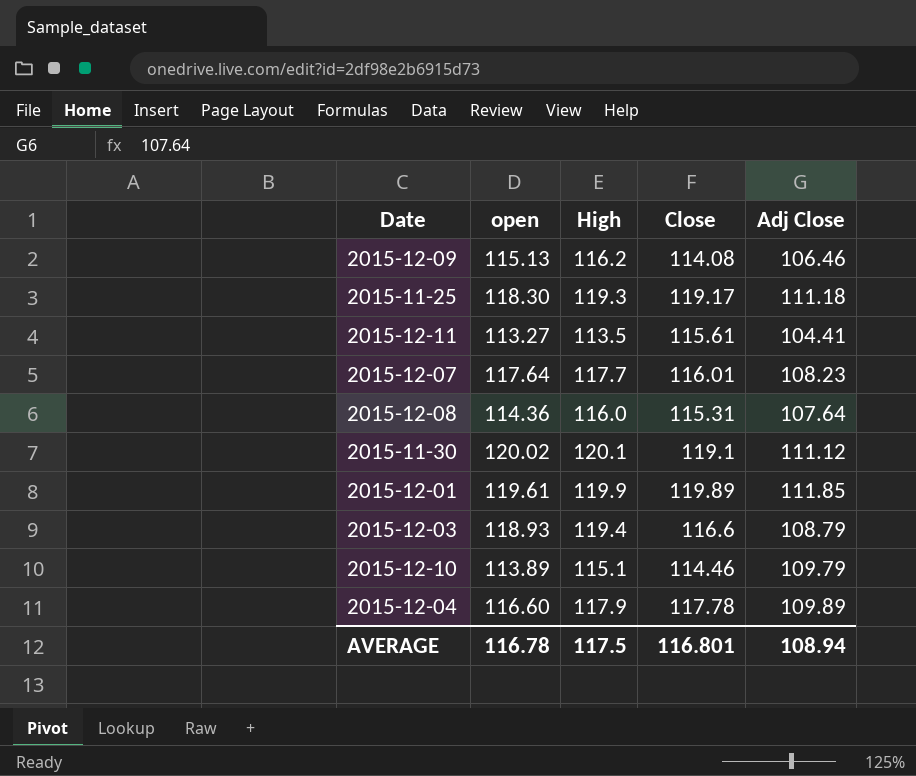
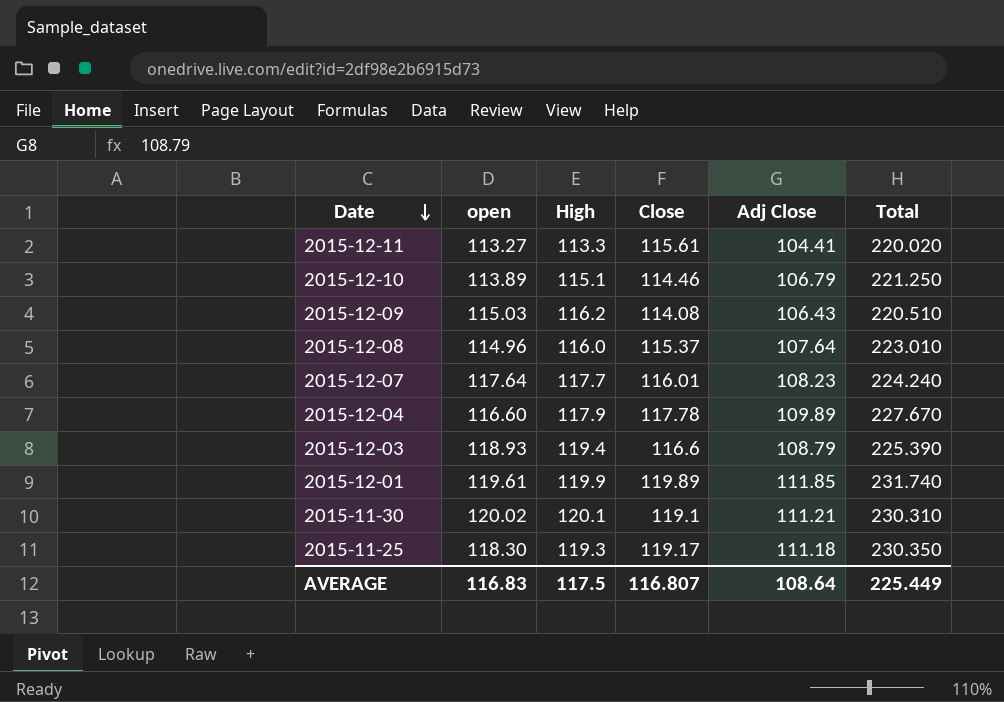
row order: none -> Date descending
column Total | formula: none -> [Close] + [Adj Close]
2015-12-11 | High: 113.5 -> 113.3
2015-12-10 | Adj Close: 109.79 -> 106.79
2015-12-09 | open: 115.13 -> 115.03
2015-12-09 | Adj Close: 106.46 -> 106.43
2015-12-08 | open: 114.36 -> 114.96
2015-12-08 | Close: 115.31 -> 115.37
2015-11-30 | Adj Close: 111.12 -> 111.21
AVERAGE | open: 116.78 -> 116.83
AVERAGE | Close: 116.801 -> 116.807
AVERAGE | Adj Close: 108.94 -> 108.64

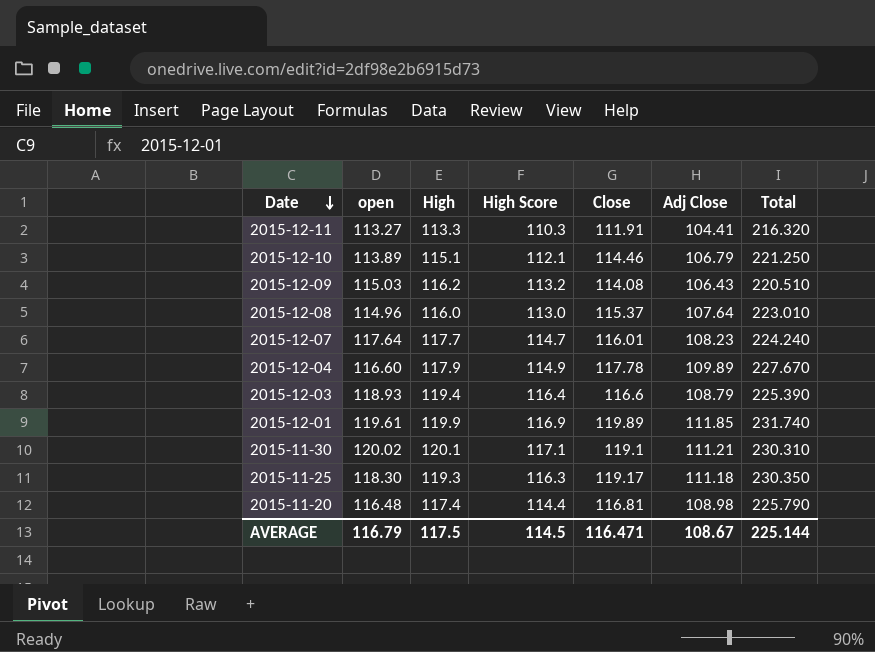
column High Score | formula: none -> [High] - 3
2015-12-11 | Close: 115.61 -> 111.91
2015-12-11 | Total: 220.020 -> 216.320
row 2015-11-20: none -> 116.48 | 117.4 | 114.4 | 116.81 | 108.98 | 225.790
AVERAGE | open: 116.83 -> 116.79
AVERAGE | Close: 116.807 -> 116.471
AVERAGE | Adj Close: 108.64 -> 108.67
AVERAGE | Total: 225.449 -> 225.144

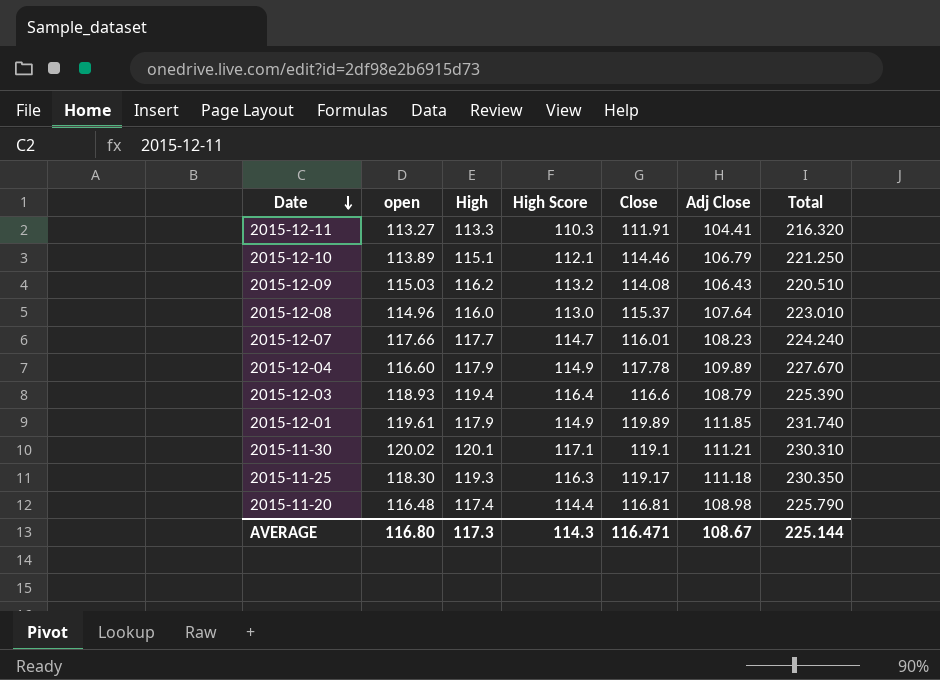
2015-12-07 | open: 117.64 -> 117.66
2015-12-01 | High: 119.9 -> 117.9
2015-12-01 | High Score: 116.9 -> 114.9
AVERAGE | open: 116.79 -> 116.80
AVERAGE | High: 117.5 -> 117.3
AVERAGE | High Score: 114.5 -> 114.3

